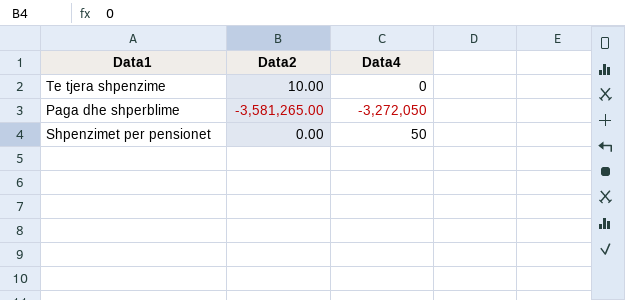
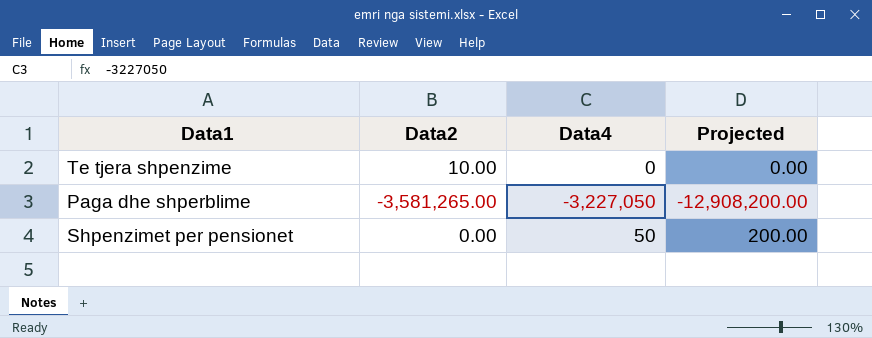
column Projected | formula: none -> [Data4] * 4
Paga dhe shperblime | Data4: -3,272,050 -> -3,227,050

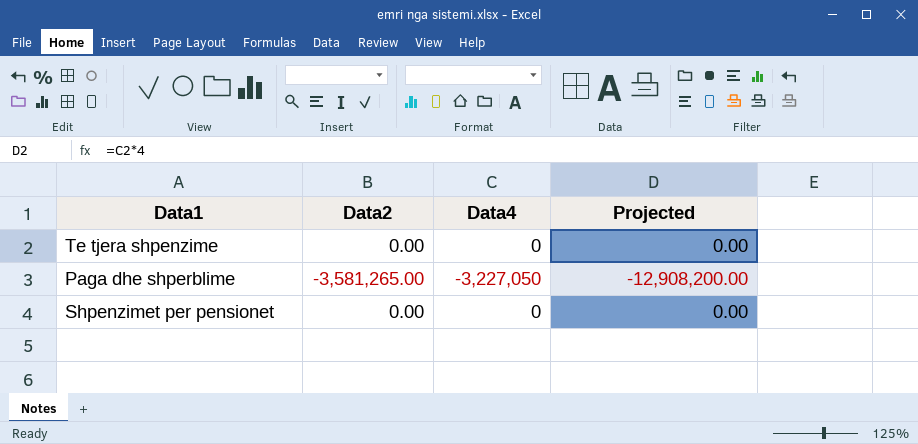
Te tjera shpenzime | Data2: 10.00 -> 0.00
Shpenzimet per pensionet | Data4: 50 -> 0
Shpenzimet per pensionet | Projected: 200.00 -> 0.00

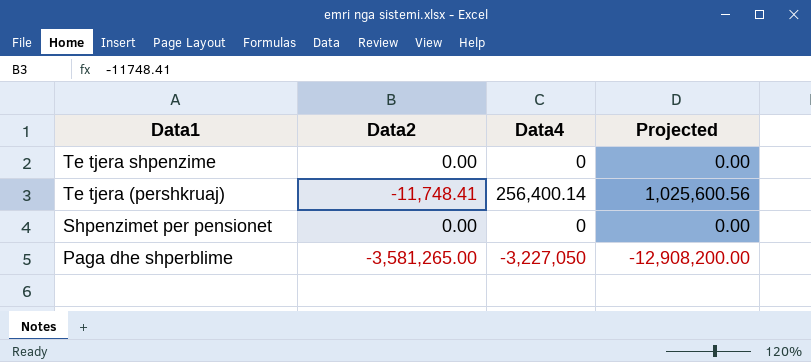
row order: none -> Data1 descending
row Te tjera (pershkruaj): none -> -11,748.41 | 256,400.14 | 1,025,600.56

